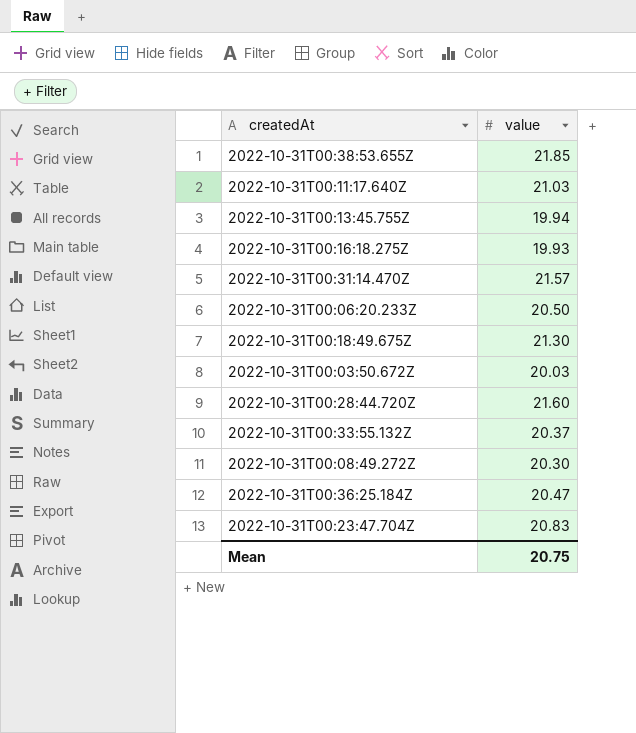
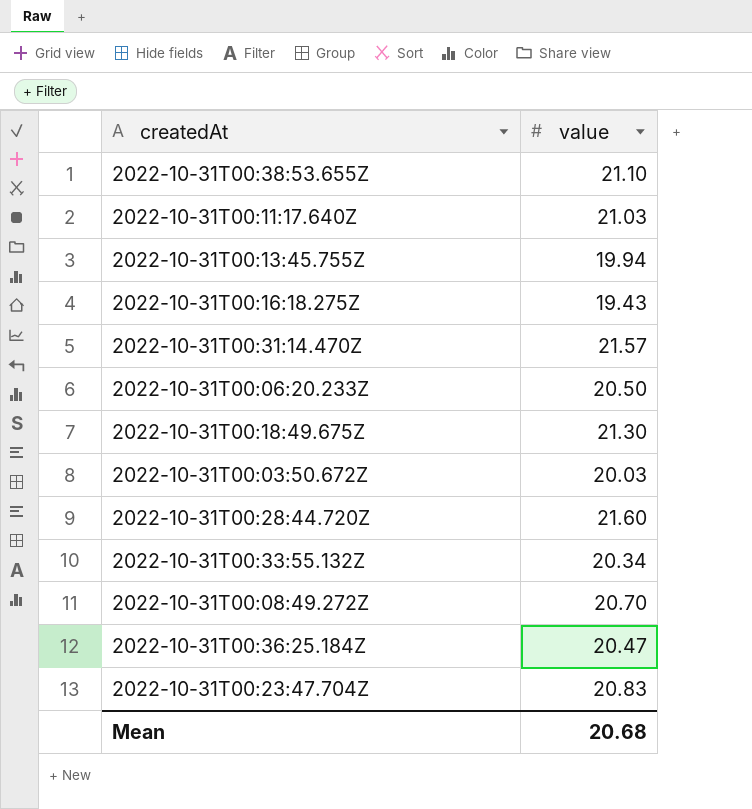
2022-10-31T00:38:53.655Z | value: 21.85 -> 21.10
2022-10-31T00:16:18.275Z | value: 19.93 -> 19.43
2022-10-31T00:33:55.132Z | value: 20.37 -> 20.34
2022-10-31T00:08:49.272Z | value: 20.30 -> 20.70
Mean | value: 20.75 -> 20.68

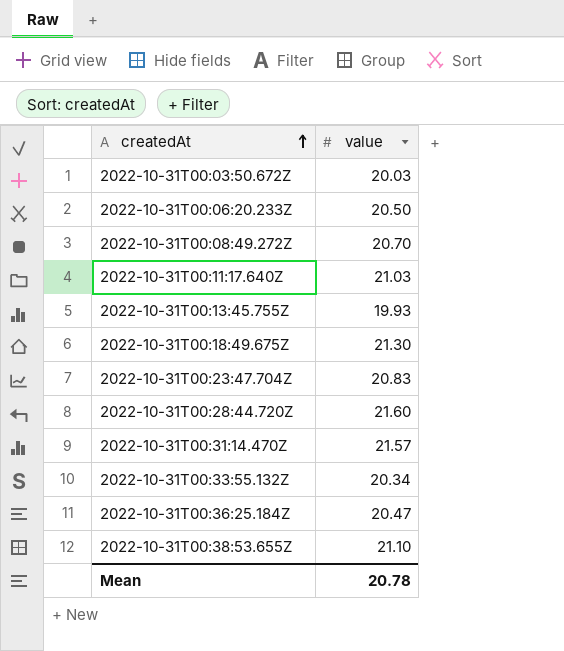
row order: none -> createdAt ascending
row 2022-10-31T00:16:18.275Z: 19.43 -> none
2022-10-31T00:13:45.755Z | value: 19.94 -> 19.93
Mean | value: 20.68 -> 20.78

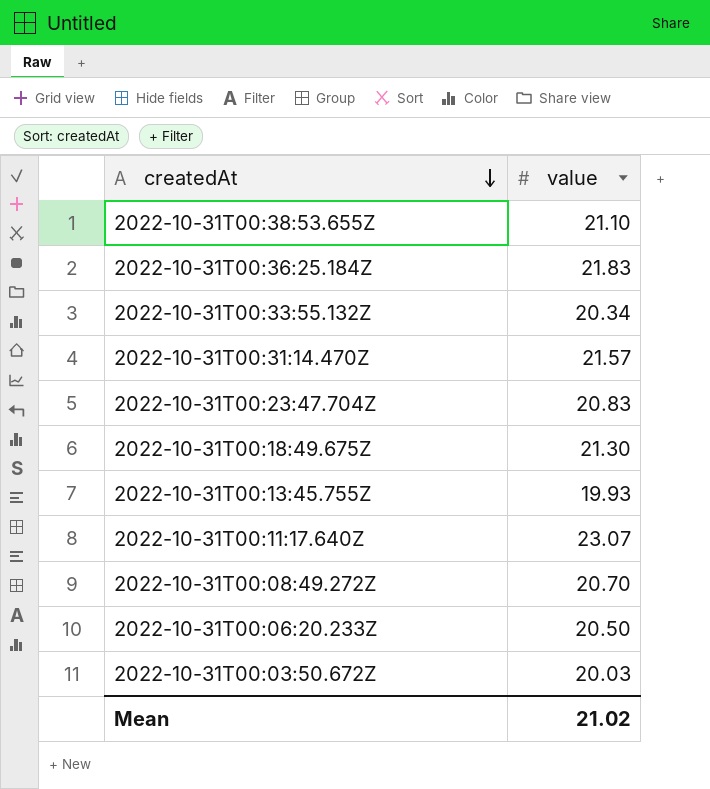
row order: createdAt ascending -> createdAt descending
row 2022-10-31T00:28:44.720Z: 21.60 -> none
2022-10-31T00:36:25.184Z | value: 20.47 -> 21.83
2022-10-31T00:11:17.640Z | value: 21.03 -> 23.07
Mean | value: 20.78 -> 21.02

